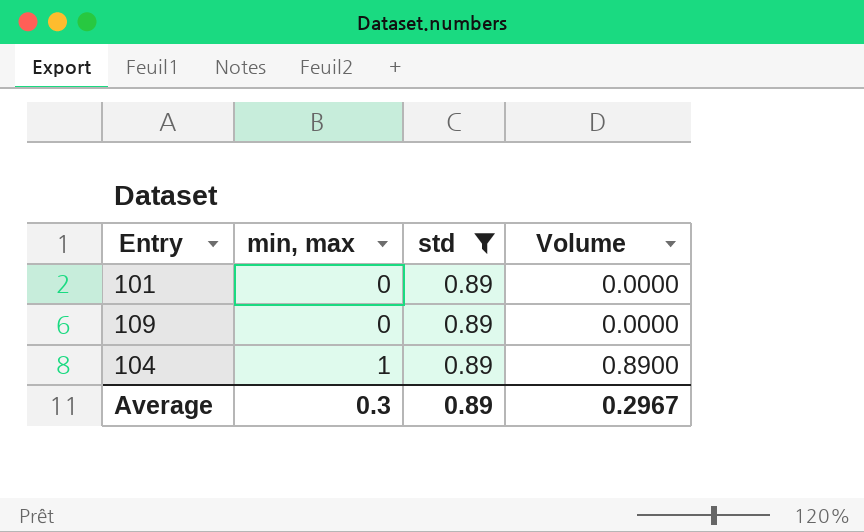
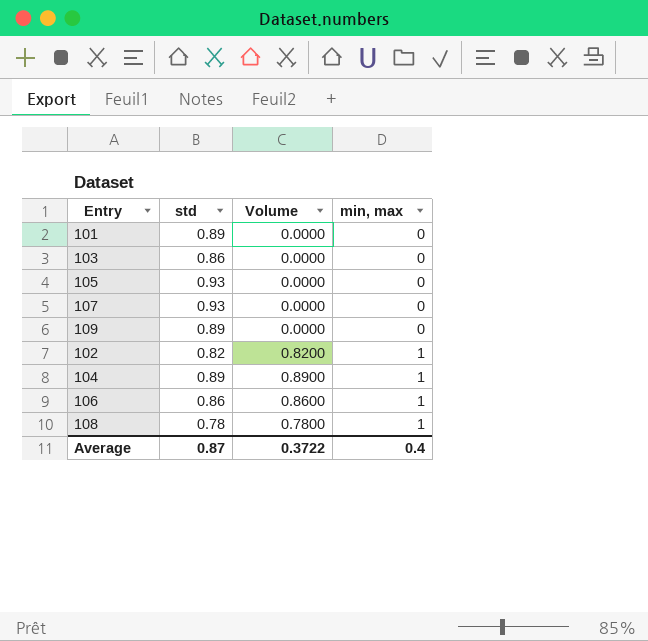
filter: std = 0.89 -> none
column min, max | position: 2 -> 4
Average | std: 0.89 -> 0.87
Average | Volume: 0.2967 -> 0.3722
Average | min, max: 0.3 -> 0.4

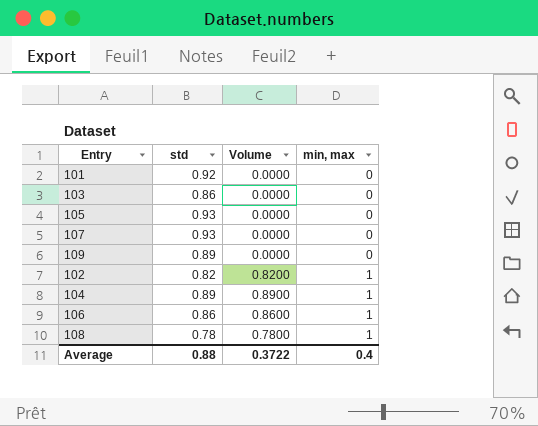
101 | std: 0.89 -> 0.92
Average | std: 0.87 -> 0.88

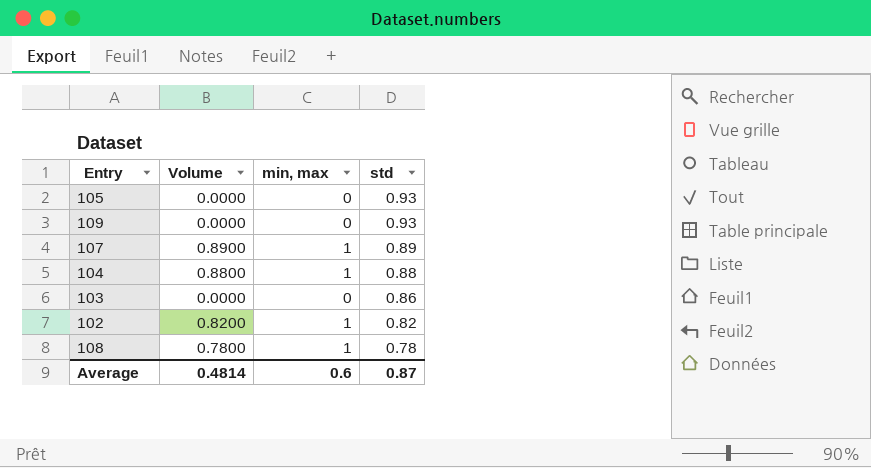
row order: min, max ascending -> std descending
column std | position: 2 -> 4
row 101: 0.92 | 0.0000 | 0 -> none
row 106: 0.86 | 0.8600 | 1 -> none
109 | std: 0.89 -> 0.93
107 | Volume: 0.0000 -> 0.8900
107 | min, max: 0 -> 1
107 | std: 0.93 -> 0.89
104 | Volume: 0.8900 -> 0.8800
104 | std: 0.89 -> 0.88
Average | Volume: 0.3722 -> 0.4814
Average | min, max: 0.4 -> 0.6
Average | std: 0.88 -> 0.87

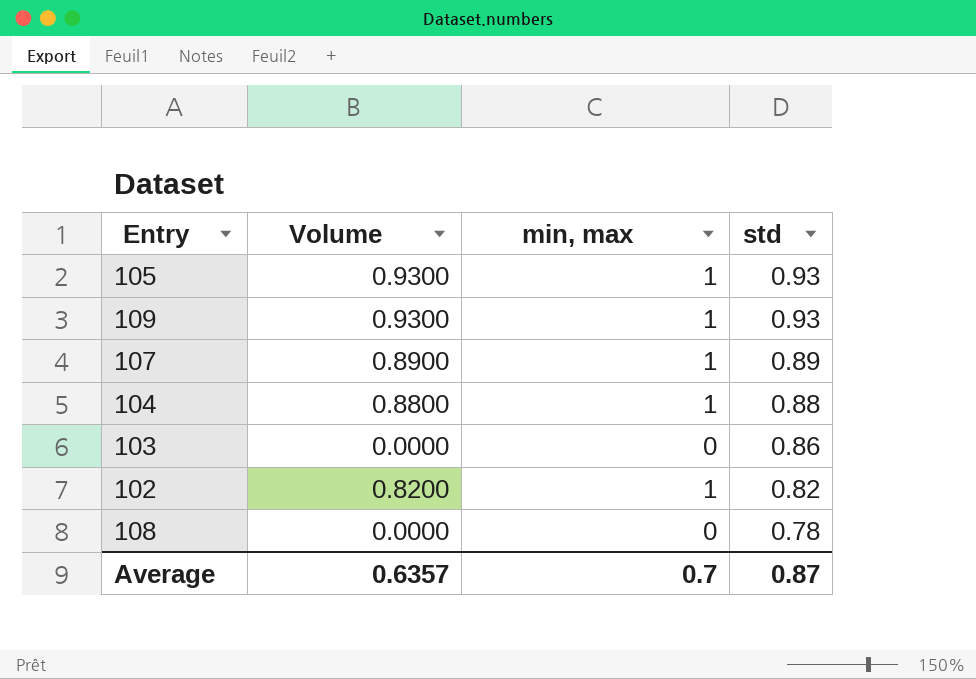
105 | Volume: 0.0000 -> 0.9300
105 | min, max: 0 -> 1
109 | Volume: 0.0000 -> 0.9300
109 | min, max: 0 -> 1
108 | Volume: 0.7800 -> 0.0000
108 | min, max: 1 -> 0
Average | Volume: 0.4814 -> 0.6357
Average | min, max: 0.6 -> 0.7

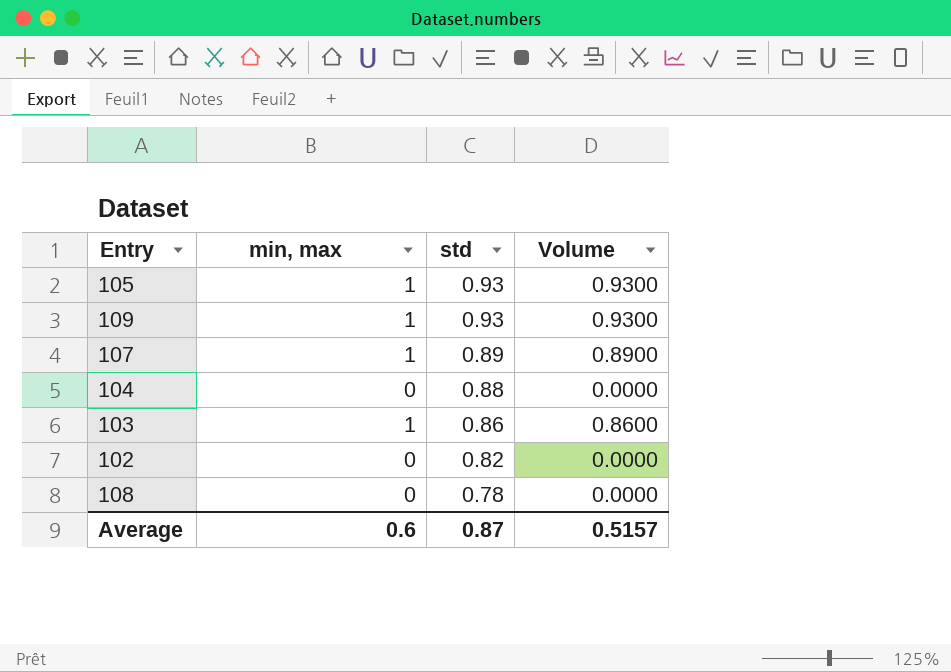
column Volume | position: 2 -> 4
104 | min, max: 1 -> 0
104 | Volume: 0.8800 -> 0.0000
103 | min, max: 0 -> 1
103 | Volume: 0.0000 -> 0.8600
102 | min, max: 1 -> 0
102 | Volume: 0.8200 -> 0.0000
Average | min, max: 0.7 -> 0.6
Average | Volume: 0.6357 -> 0.5157

